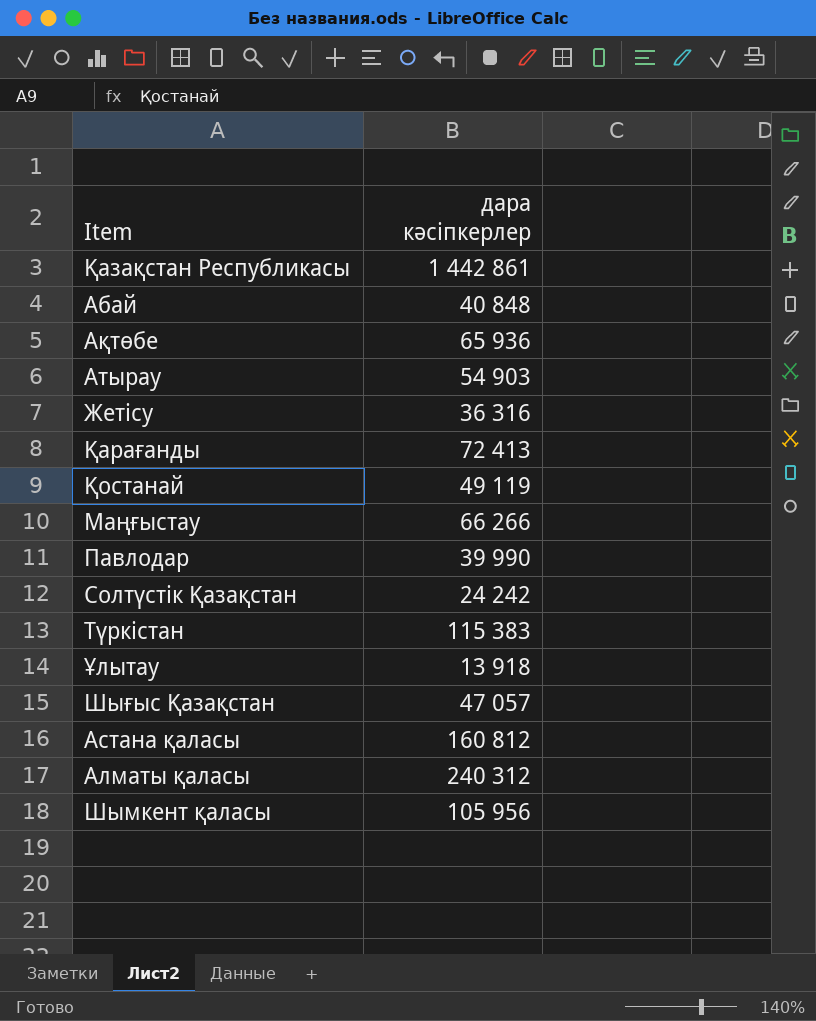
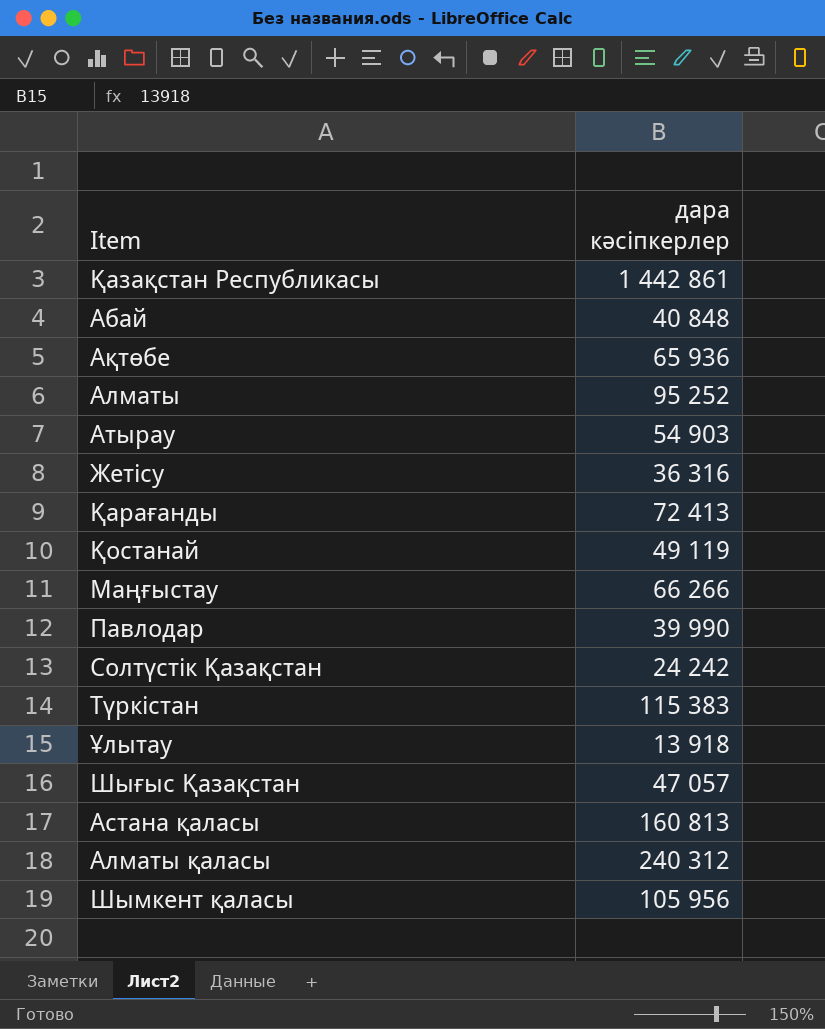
row Алматы: none -> 95 252
Астана қаласы | дара кәсіпкерлер: 160 812 -> 160 813

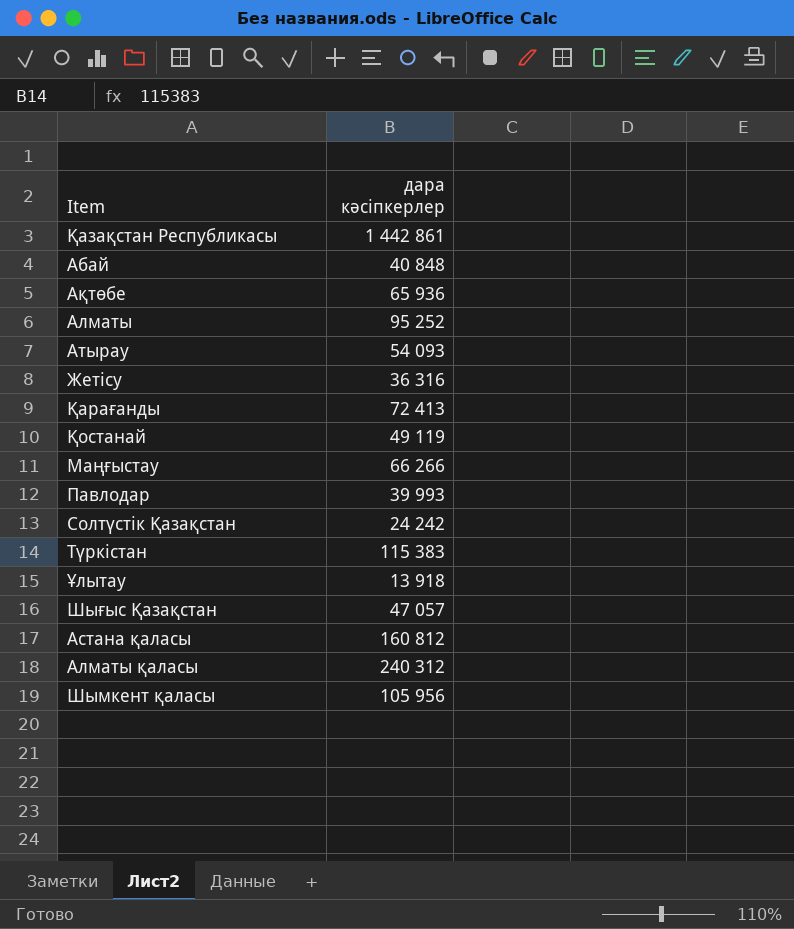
Атырау | дара кәсіпкерлер: 54 903 -> 54 093
Павлодар | дара кәсіпкерлер: 39 990 -> 39 993
Астана қаласы | дара кәсіпкерлер: 160 813 -> 160 812

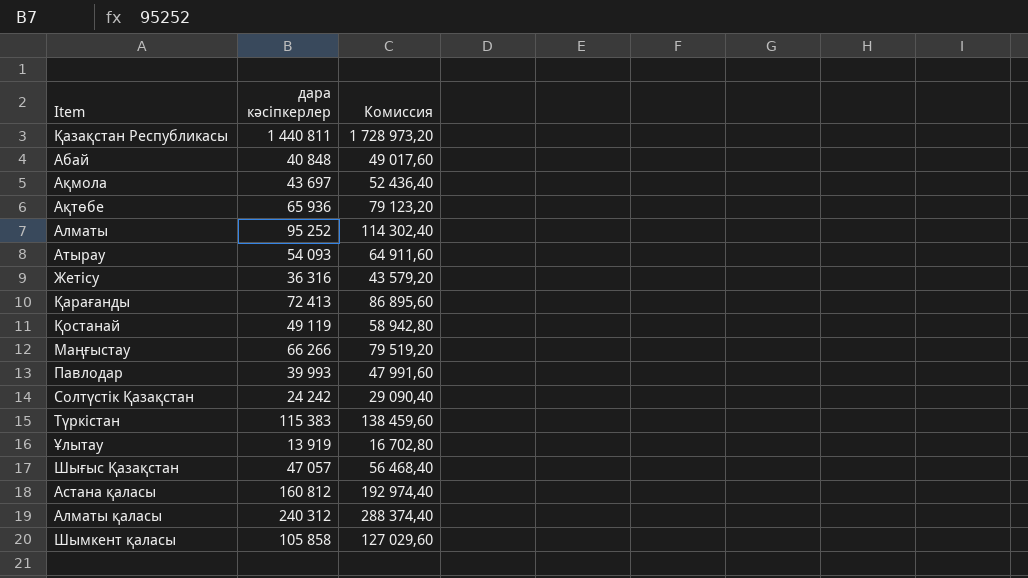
column Комиссия | formula: none -> [дара кәсіпкерлер] * 1,2
Қазақстан Республикасы | дара кәсіпкерлер: 1 442 861 -> 1 440 811
row Ақмола: none -> 43 697 | 52 436,40
Ұлытау | дара кәсіпкерлер: 13 918 -> 13 919
Шымкент қаласы | дара кәсіпкерлер: 105 956 -> 105 858

